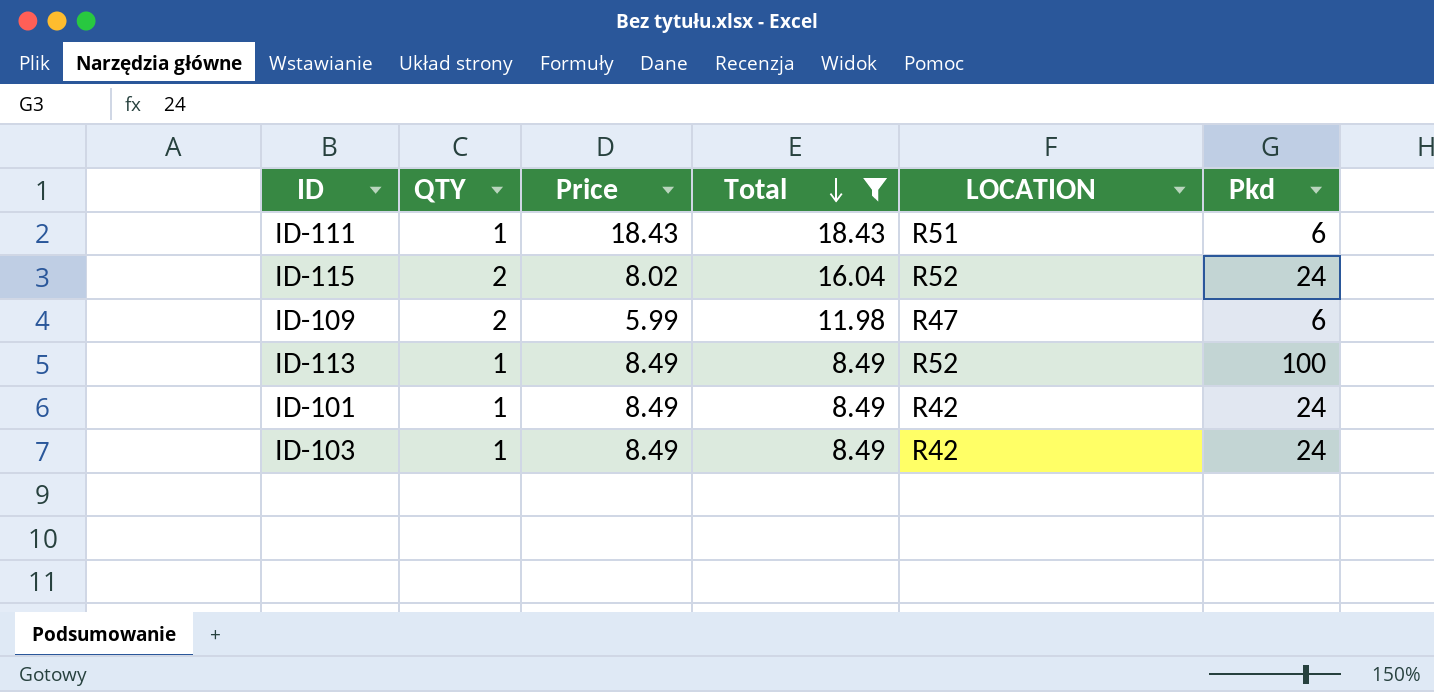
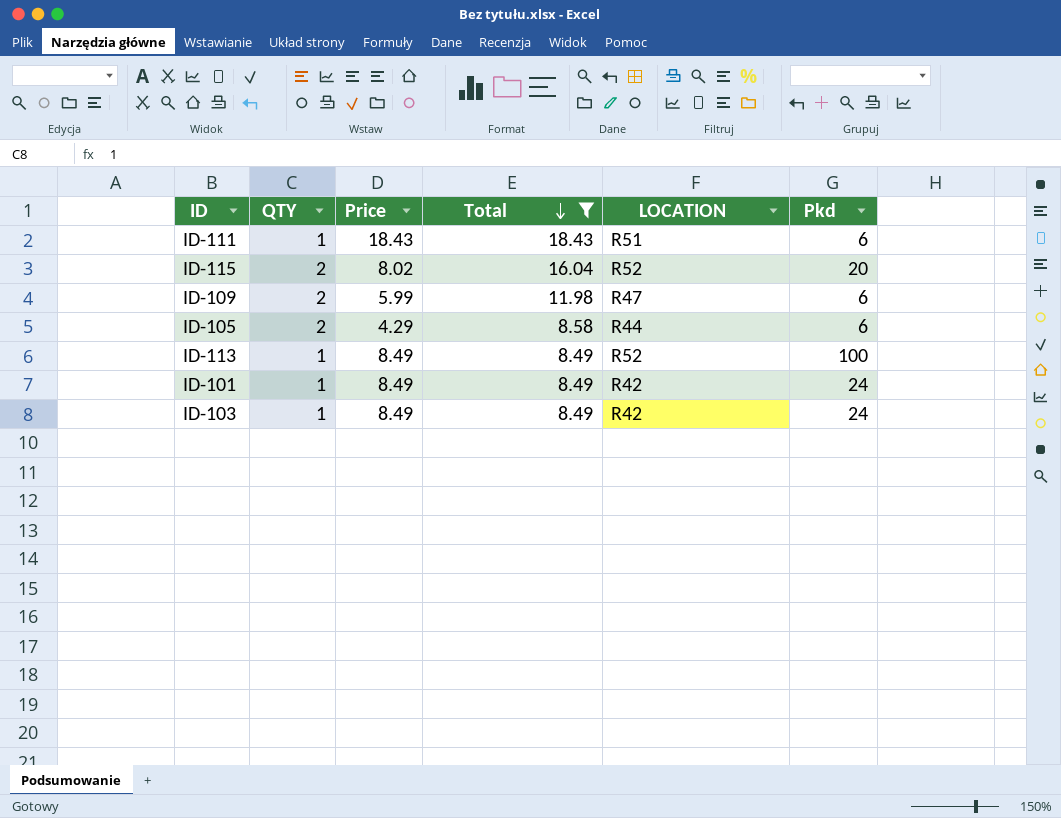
ID-115 | Pkd: 24 -> 20
row ID-105: none -> 2 | 4.29 | 8.58 | R44 | 6

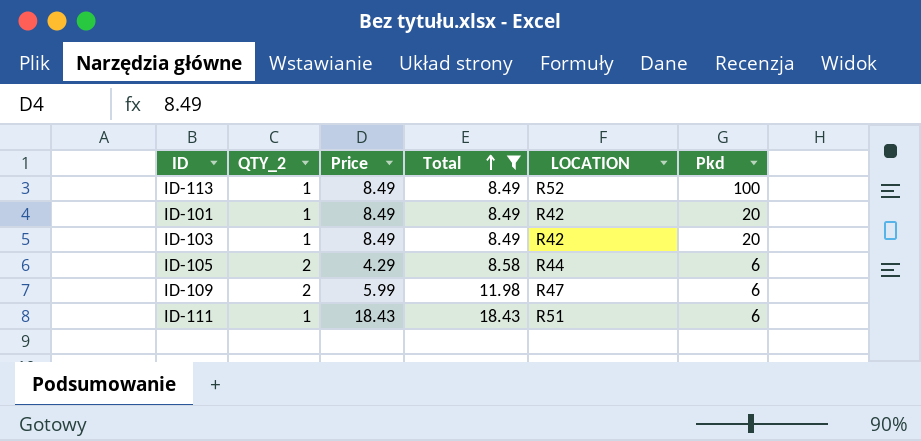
row order: Total descending -> Total ascending
column name: QTY -> QTY_2
row ID-115: 2 | 8.02 | 16.04 | R52 | 20 -> none
ID-101 | Pkd: 24 -> 20
ID-103 | Pkd: 24 -> 20

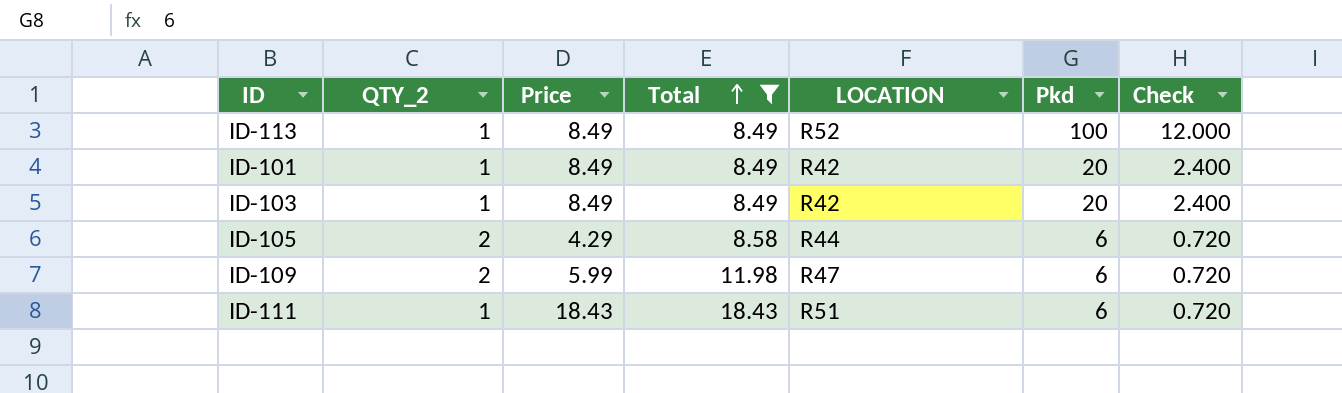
column Check | formula: none -> [Pkd] * 0.12

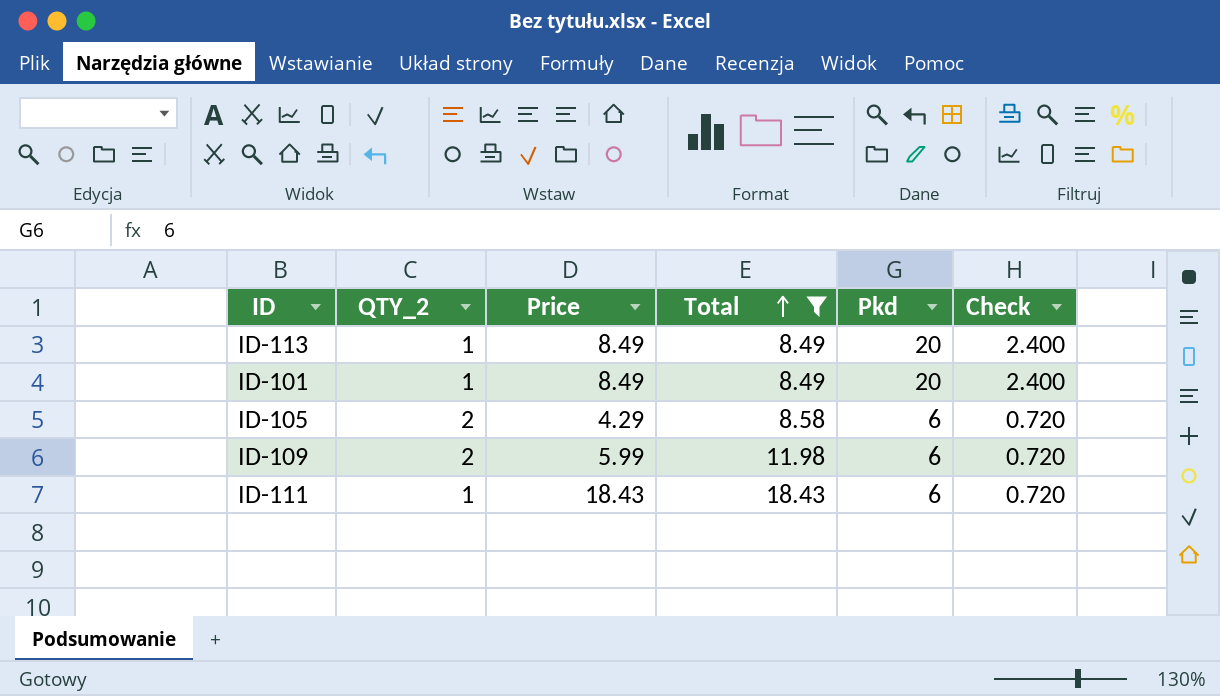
column LOCATION | position: 5 -> none
row ID-103: 1 | 8.49 | 8.49 | R42 | 20 | 2.400 -> none
ID-113 | Pkd: 100 -> 20
ID-113 | Check: 12.000 -> 2.400

